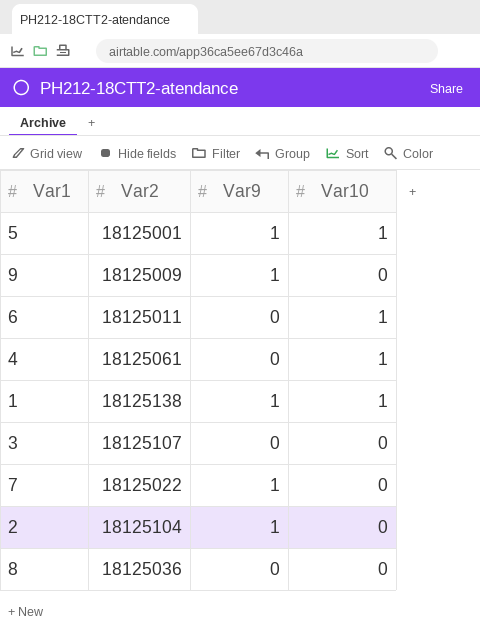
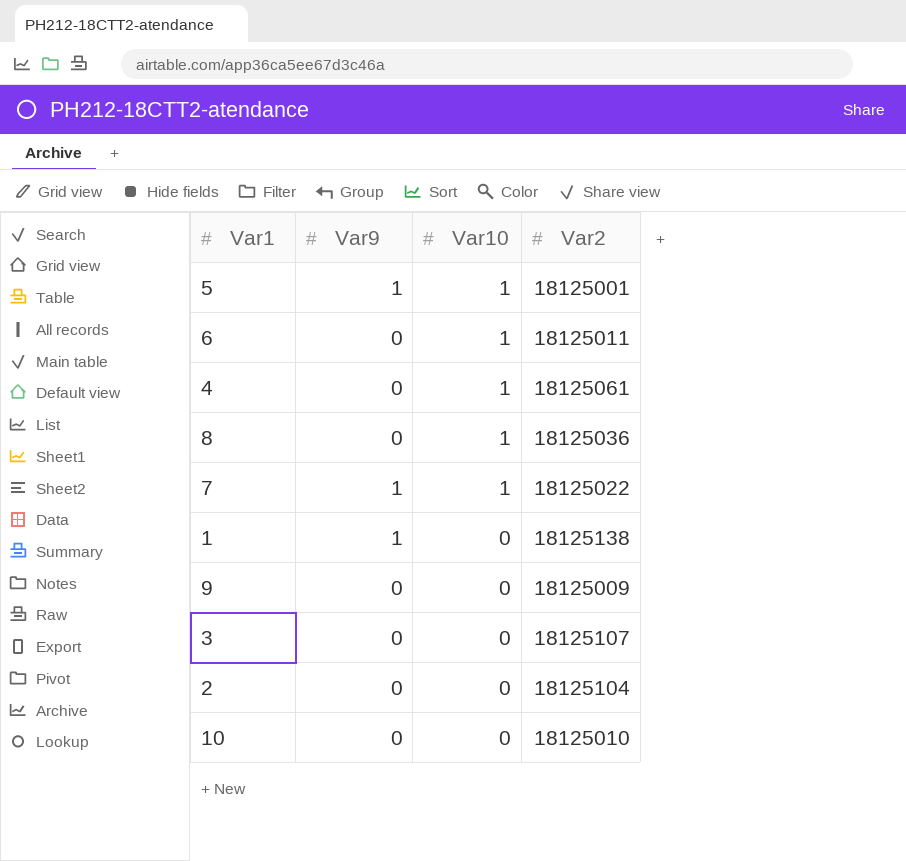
row order: none -> Var10 descending
column Var2 | position: 2 -> 4
8 | Var10: 0 -> 1
7 | Var10: 0 -> 1
1 | Var10: 1 -> 0
9 | Var9: 1 -> 0
2 | Var9: 1 -> 0
row 10: none -> 0 | 0 | 18125010

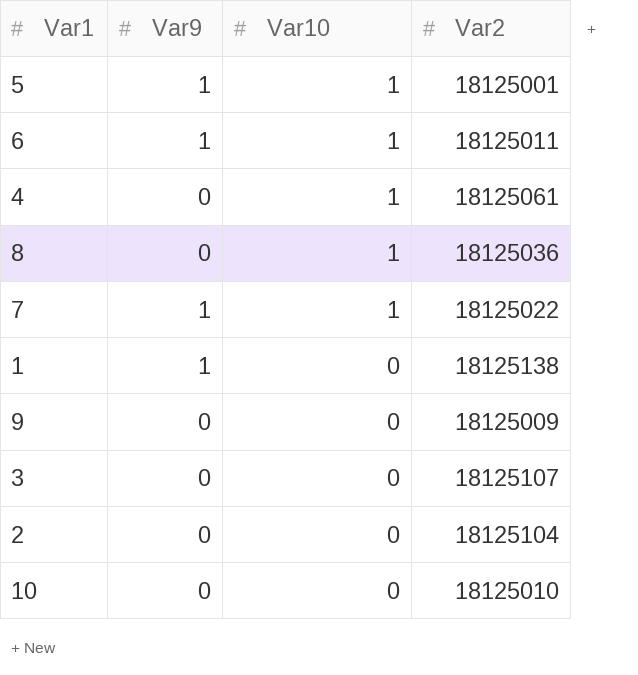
6 | Var9: 0 -> 1

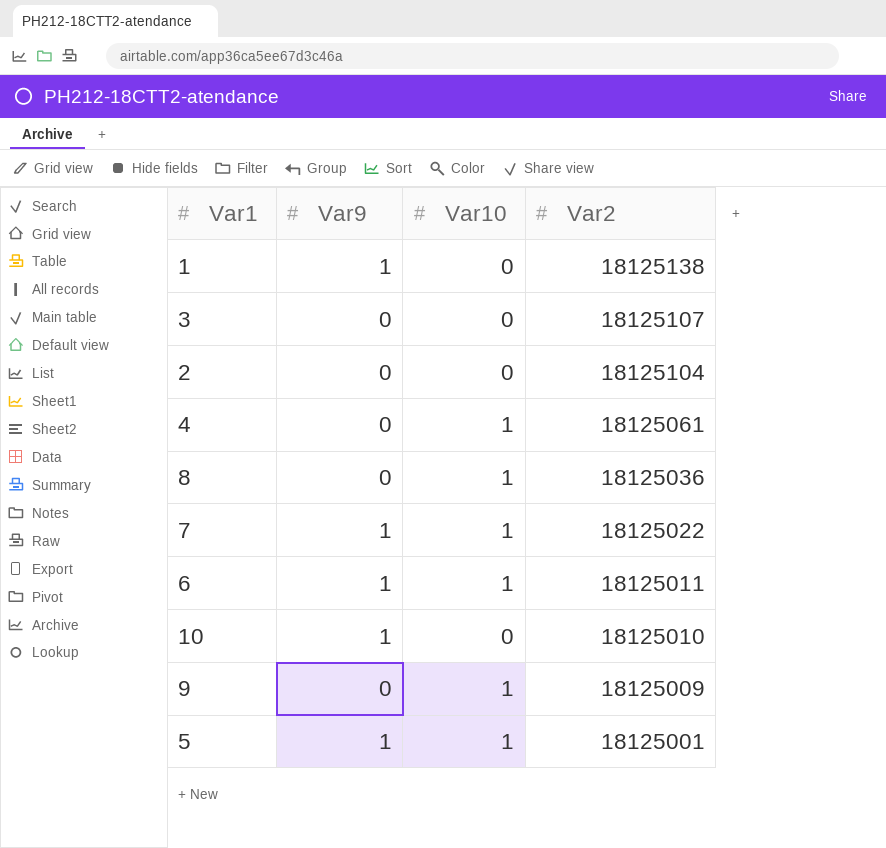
row order: Var10 descending -> Var2 descending
10 | Var9: 0 -> 1
9 | Var10: 0 -> 1

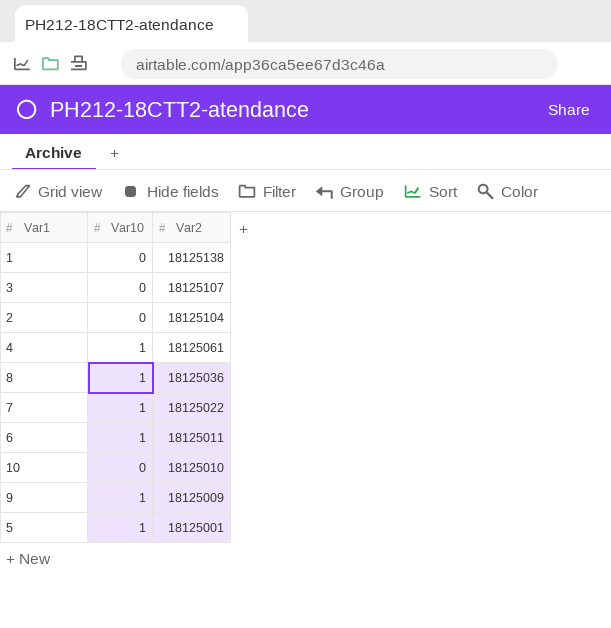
column Var9 | position: 2 -> none

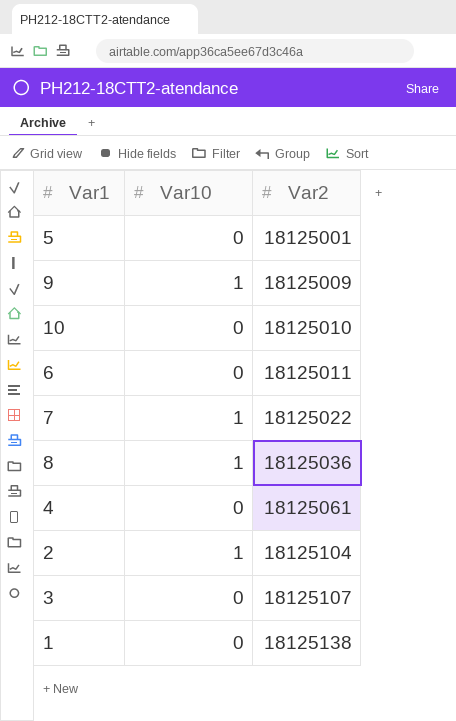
row order: Var2 descending -> Var2 ascending
5 | Var10: 1 -> 0
6 | Var10: 1 -> 0
4 | Var10: 1 -> 0
2 | Var10: 0 -> 1

